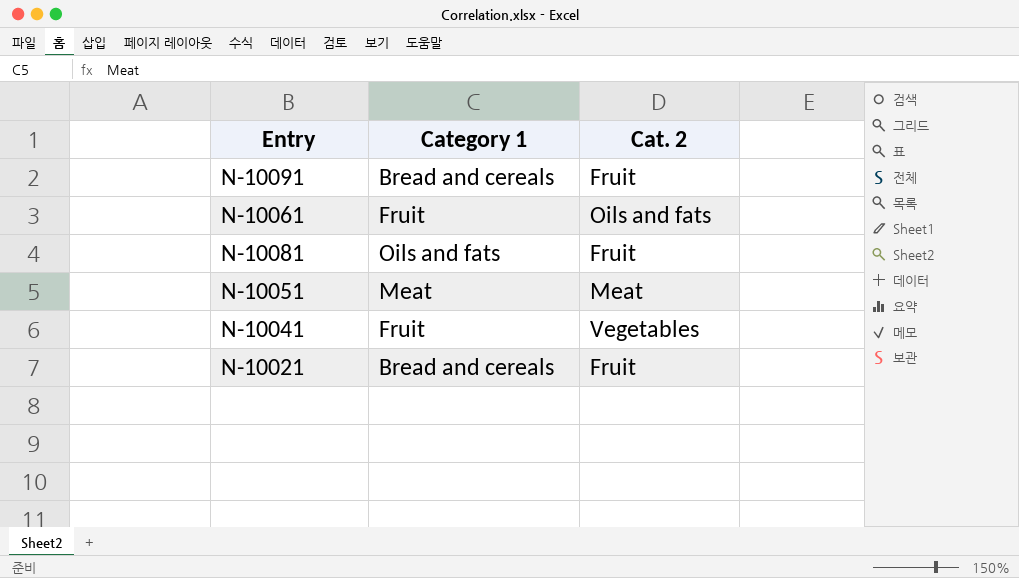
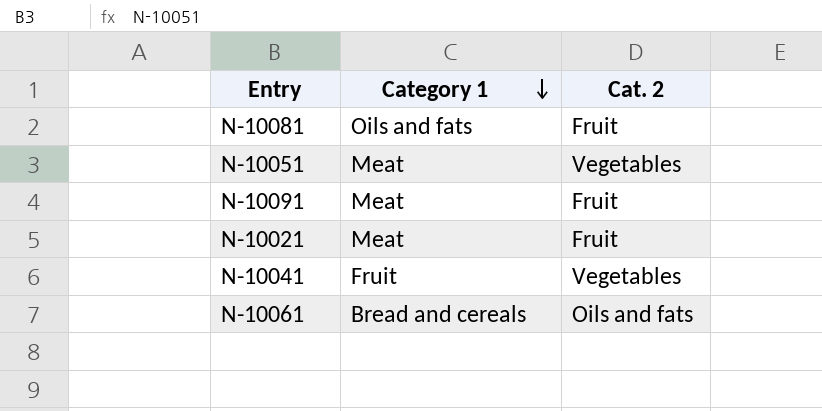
row order: none -> Category 1 descending
N-10051 | Cat. 2: Meat -> Vegetables
N-10091 | Category 1: Bread and cereals -> Meat
N-10021 | Category 1: Bread and cereals -> Meat
N-10061 | Category 1: Fruit -> Bread and cereals

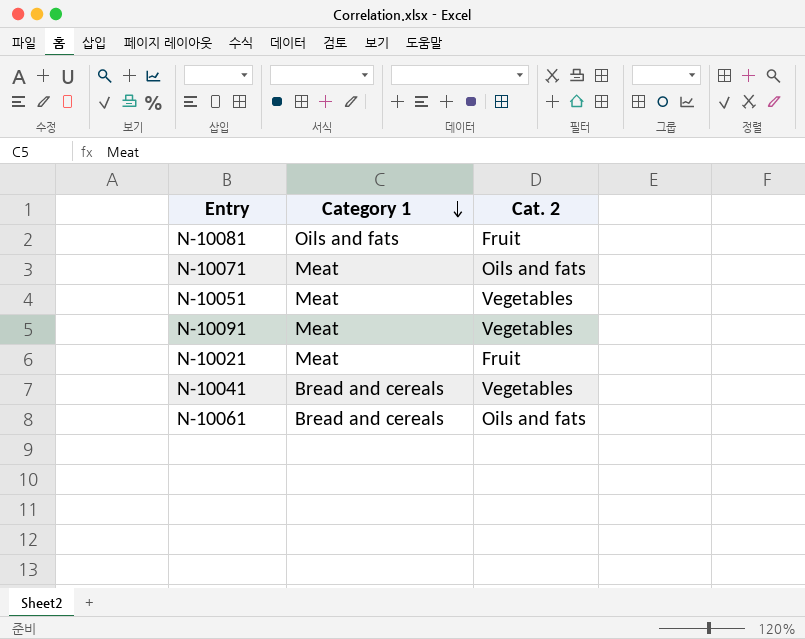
row N-10071: none -> Meat | Oils and fats
N-10091 | Cat. 2: Fruit -> Vegetables
N-10041 | Category 1: Fruit -> Bread and cereals

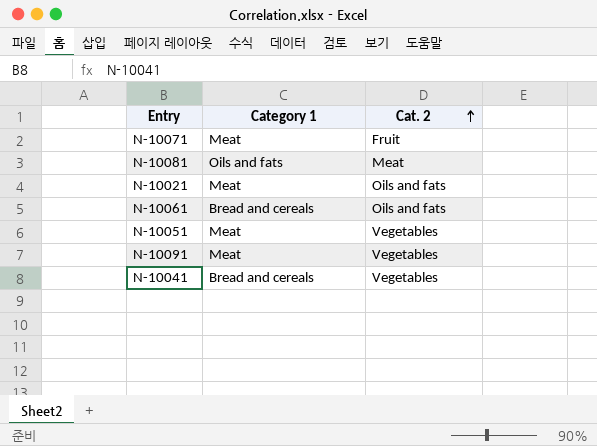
row order: Category 1 descending -> Cat. 2 ascending
N-10071 | Cat. 2: Oils and fats -> Fruit
N-10081 | Cat. 2: Fruit -> Meat
N-10021 | Cat. 2: Fruit -> Oils and fats

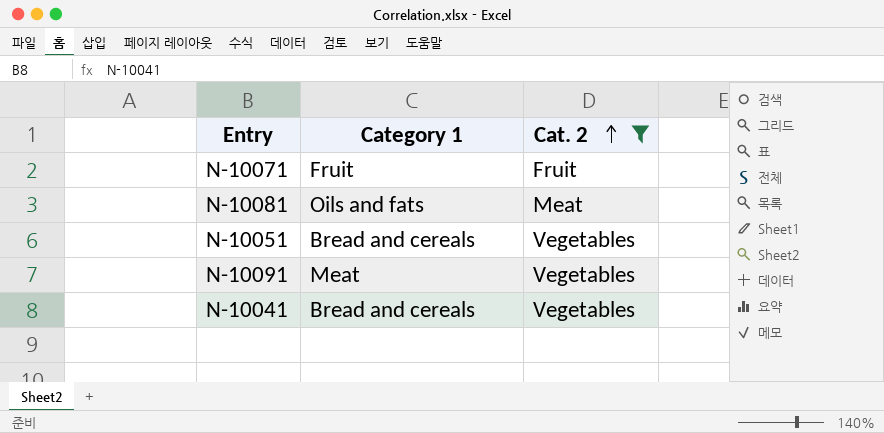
filter: none -> Cat. 2 != Oils and fats
N-10071 | Category 1: Meat -> Fruit
N-10051 | Category 1: Meat -> Bread and cereals

